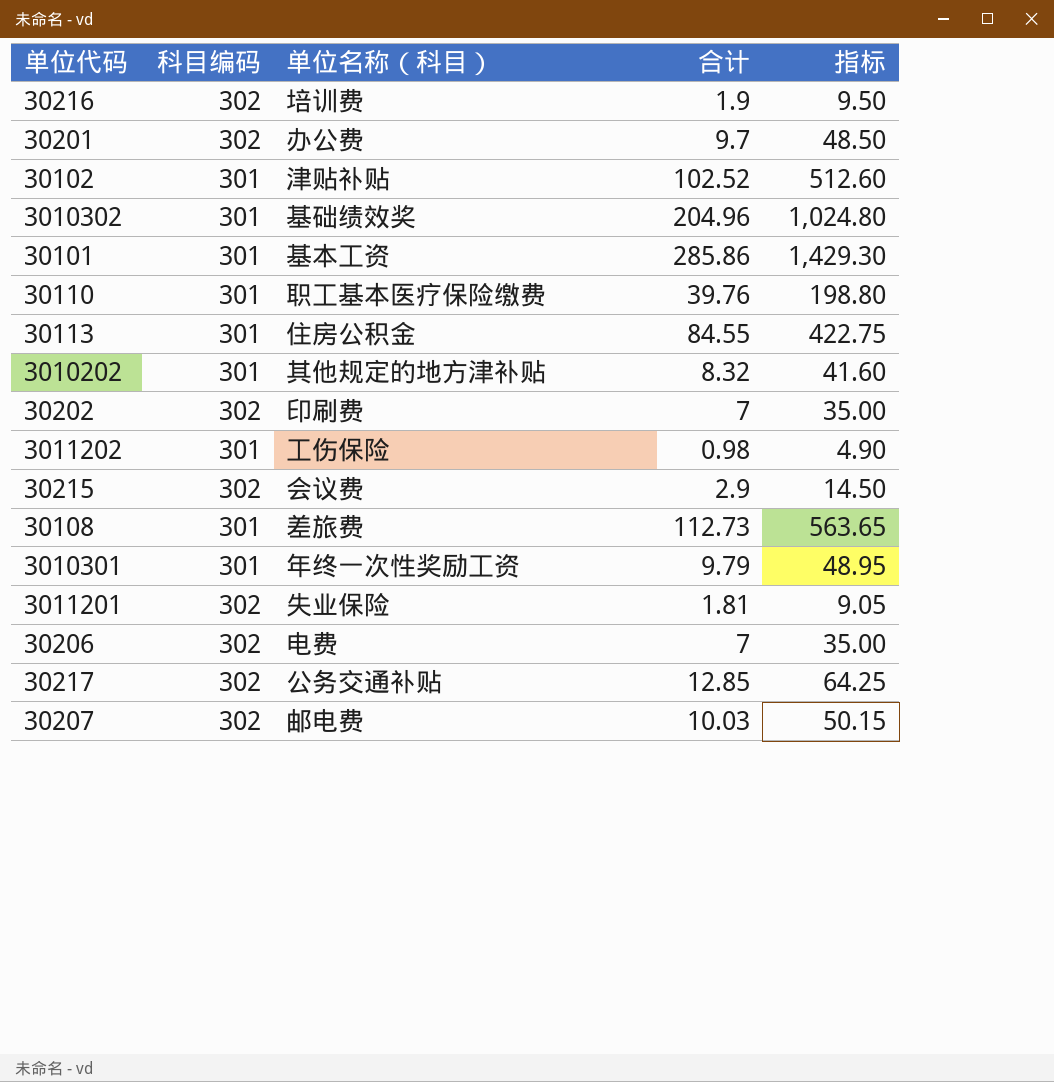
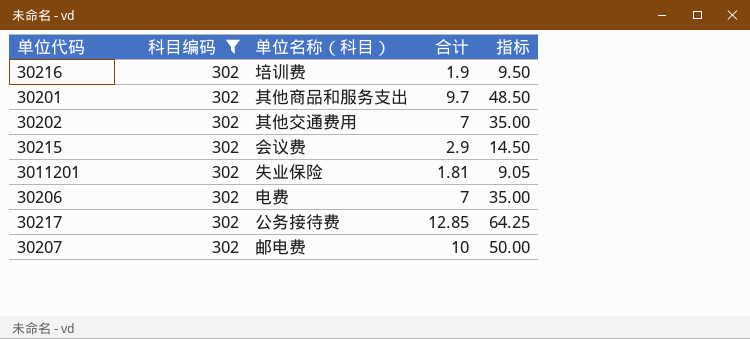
filter: none -> 科目编码 = 302
30201 | 单位名称（科目）: 办公费 -> 其他商品和服务支出
30202 | 单位名称（科目）: 印刷费 -> 其他交通费用
30217 | 单位名称（科目）: 公务交通补贴 -> 公务接待费
30207 | 合计: 10.03 -> 10
30207 | 指标: 50.15 -> 50.00

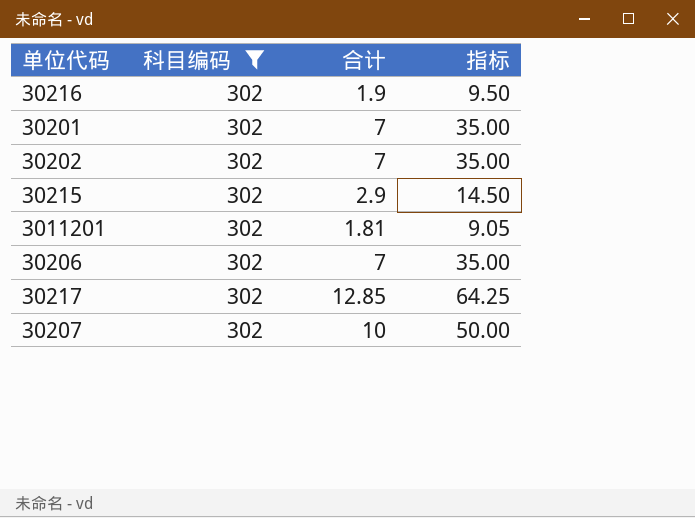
column 单位名称（科目） | position: 3 -> none
30201 | 合计: 9.7 -> 7
30201 | 指标: 48.50 -> 35.00

